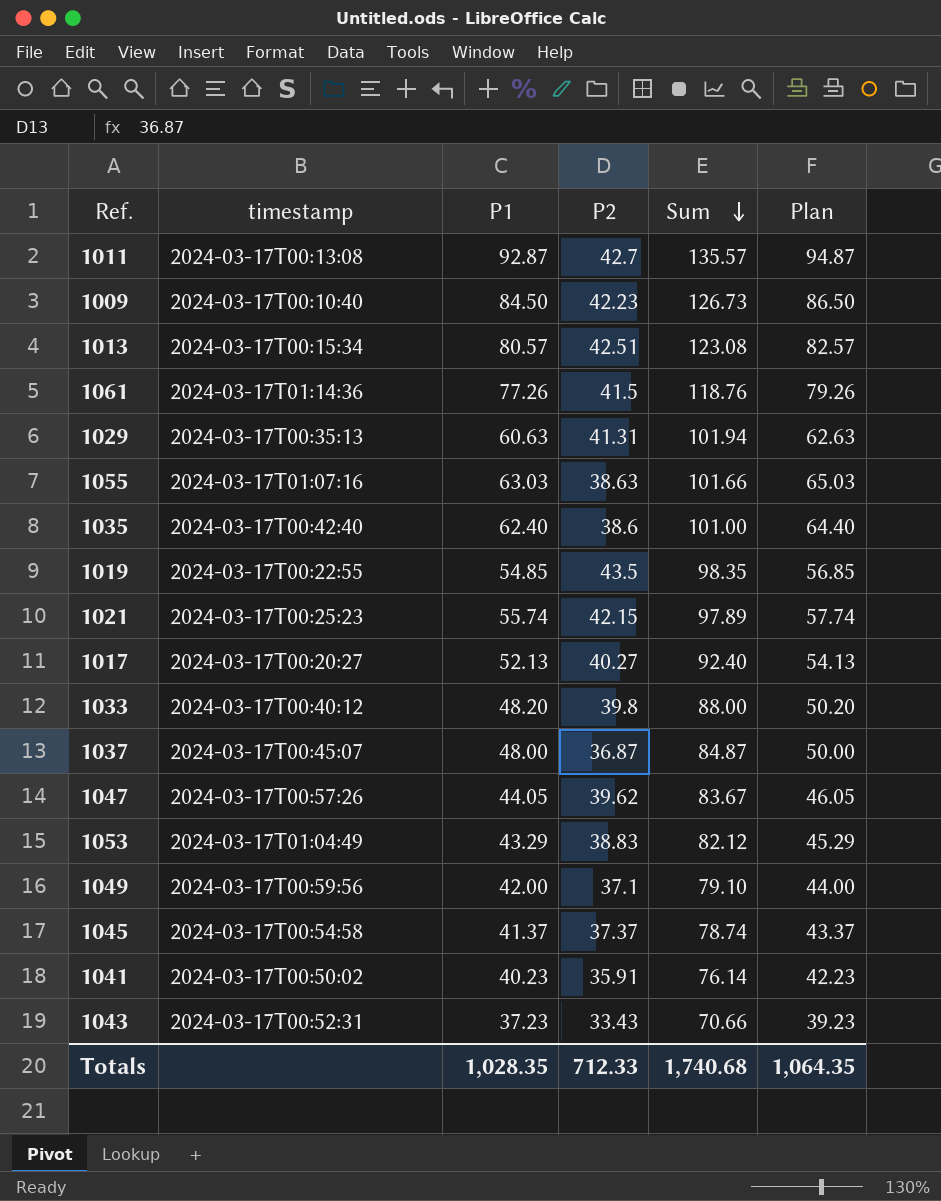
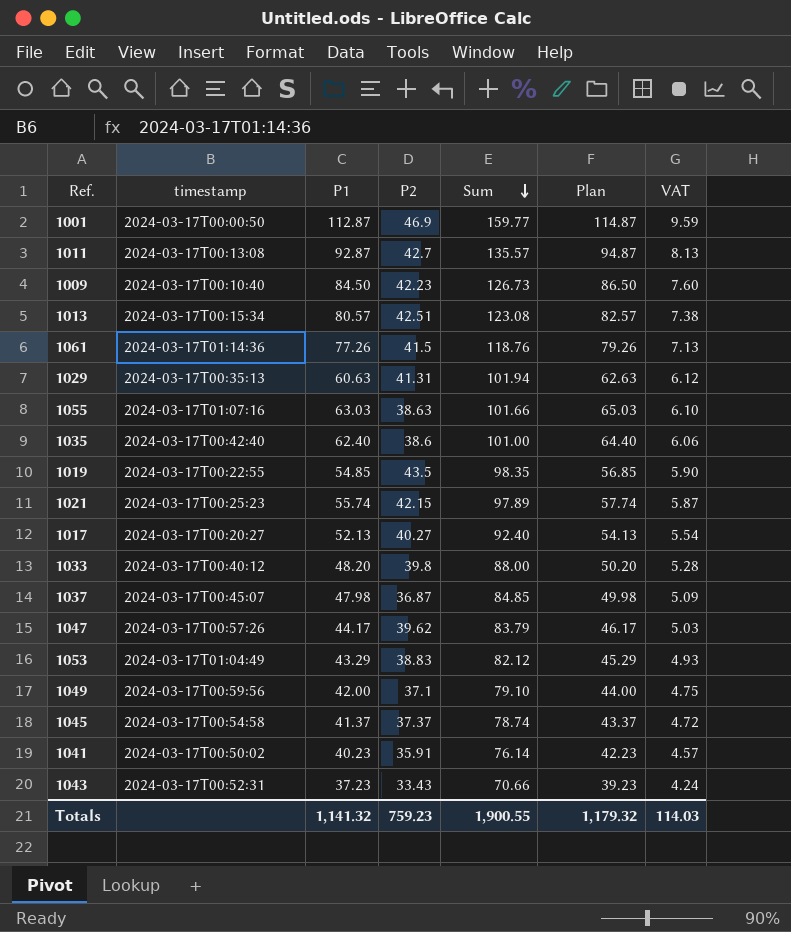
column VAT | formula: none -> [Sum] * 0.06
row 1001: none -> 2024-03-17T00:00:50 | 112.87 | 46.9 | 159.77 | 114.87 | 9.59
1037 | P1: 48.00 -> 47.98
1037 | Sum: 84.87 -> 84.85
1037 | Plan: 50.00 -> 49.98
1047 | P1: 44.05 -> 44.17
1047 | Sum: 83.67 -> 83.79
1047 | Plan: 46.05 -> 46.17
Totals | P1: 1,028.35 -> 1,141.32
Totals | P2: 712.33 -> 759.23
Totals | Sum: 1,740.68 -> 1,900.55
Totals | Plan: 1,064.35 -> 1,179.32

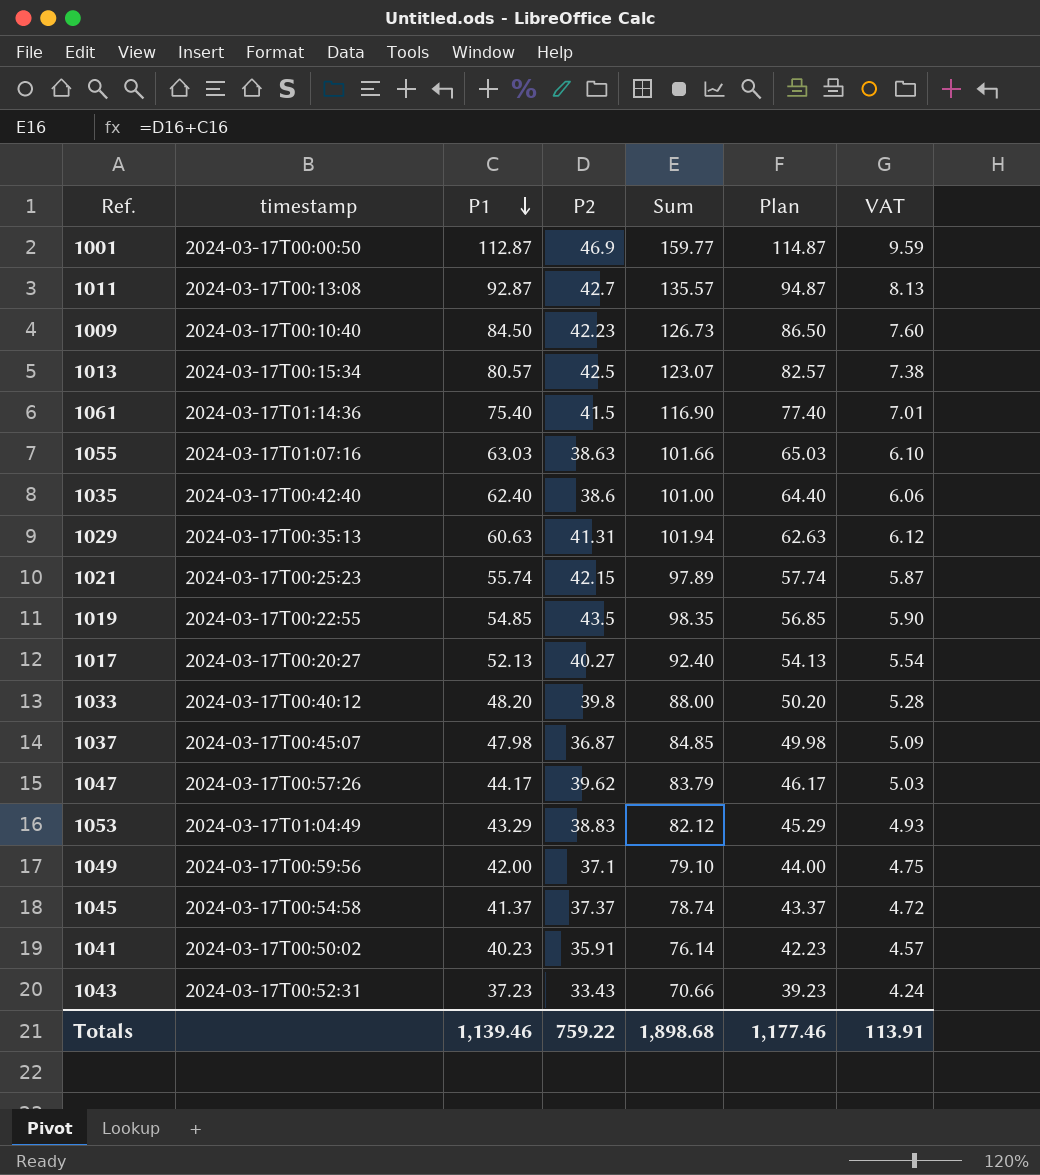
row order: Sum descending -> P1 descending
1013 | P2: 42.51 -> 42.5
1013 | Sum: 123.08 -> 123.07
1061 | P1: 77.26 -> 75.40
1061 | Sum: 118.76 -> 116.90
1061 | Plan: 79.26 -> 77.40
1061 | VAT: 7.13 -> 7.01
Totals | P1: 1,141.32 -> 1,139.46
Totals | P2: 759.23 -> 759.22
Totals | Sum: 1,900.55 -> 1,898.68
Totals | Plan: 1,179.32 -> 1,177.46
Totals | VAT: 114.03 -> 113.91

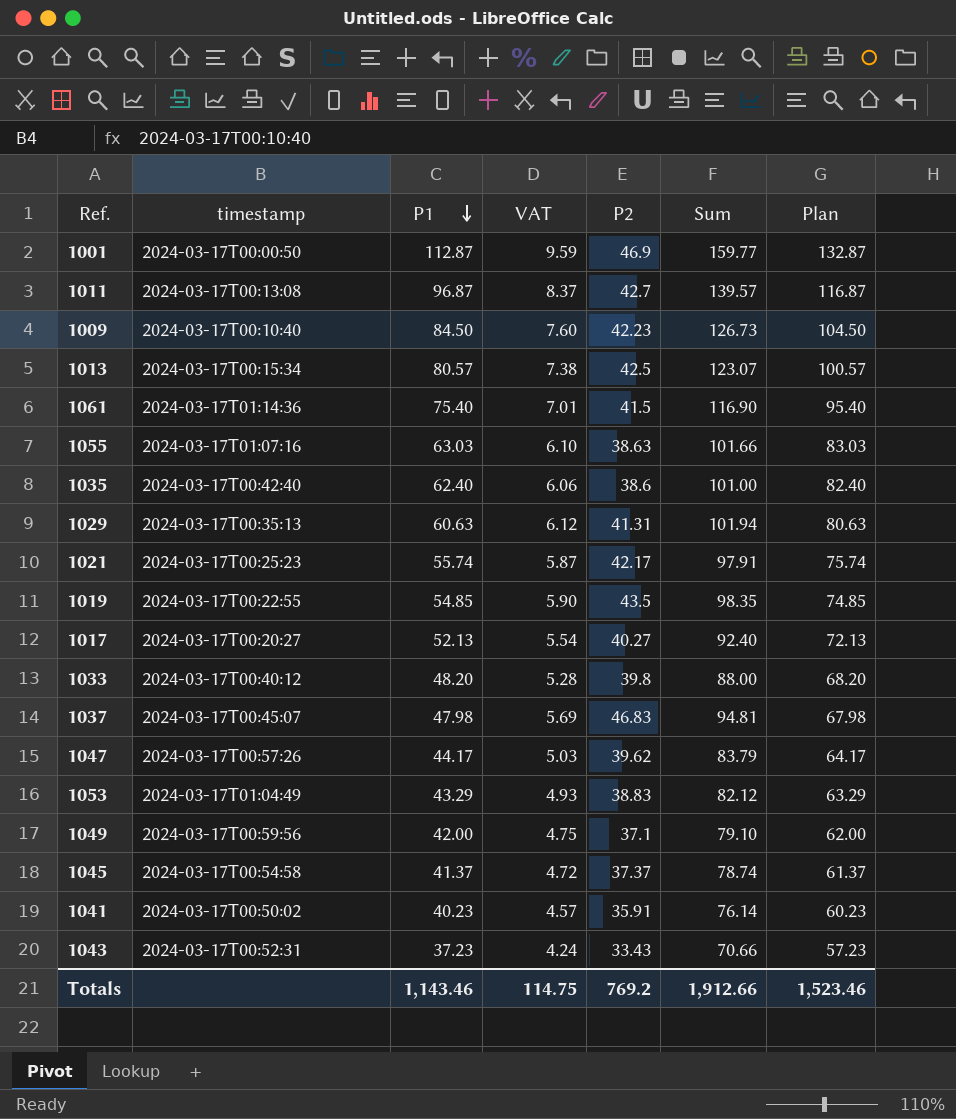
column VAT | position: 7 -> 4
column Plan | formula: [P1] + 2 -> [P1] + 20
1011 | P1: 92.87 -> 96.87
1011 | VAT: 8.13 -> 8.37
1011 | Sum: 135.57 -> 139.57
1021 | P2: 42.15 -> 42.17
1021 | Sum: 97.89 -> 97.91
1037 | VAT: 5.09 -> 5.69
1037 | P2: 36.87 -> 46.83
1037 | Sum: 84.85 -> 94.81
Totals | P1: 1,139.46 -> 1,143.46
Totals | VAT: 113.91 -> 114.75
Totals | P2: 759.22 -> 769.2
Totals | Sum: 1,898.68 -> 1,912.66
Totals | Plan: 1,177.46 -> 1,523.46

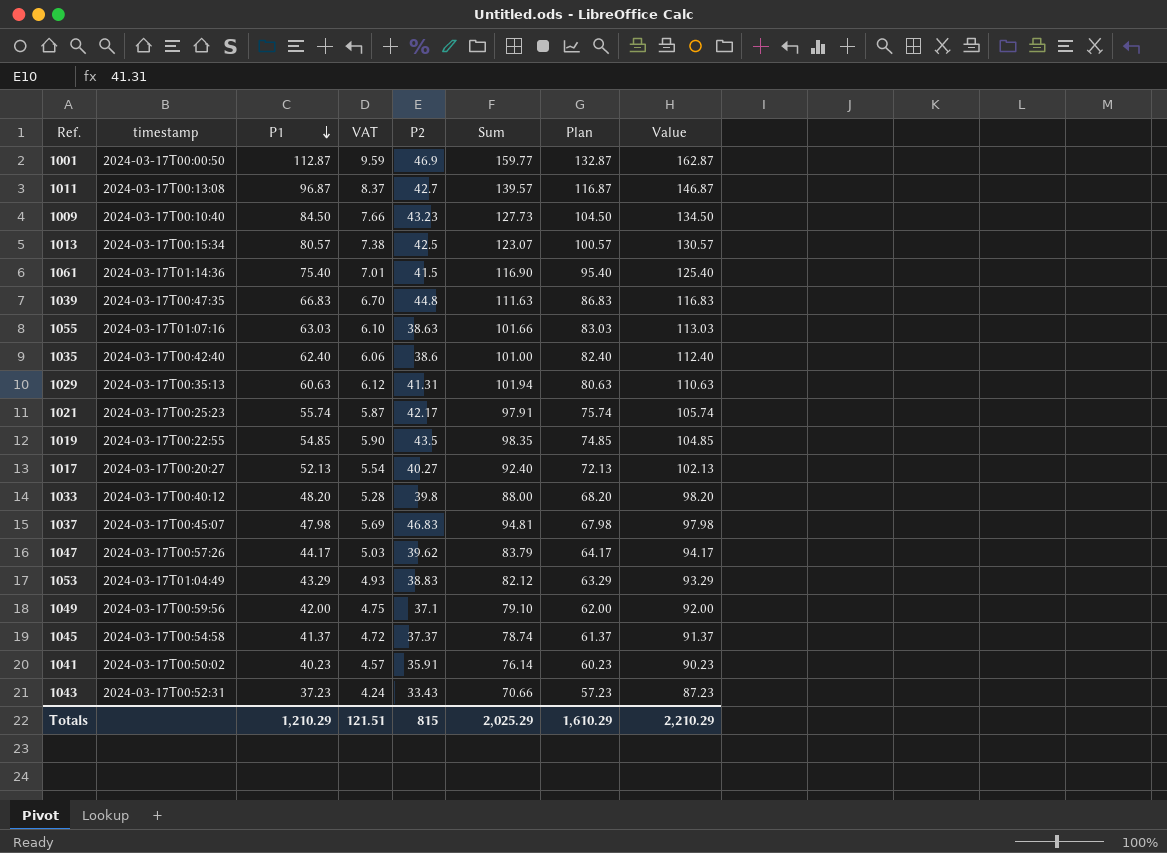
column Value | formula: none -> [P1] + 50
1009 | VAT: 7.60 -> 7.66
1009 | P2: 42.23 -> 43.23
1009 | Sum: 126.73 -> 127.73
row 1039: none -> 2024-03-17T00:47:35 | 66.83 | 6.70 | 44.8 | 111.63 | 86.83 | 116.83
Totals | P1: 1,143.46 -> 1,210.29
Totals | VAT: 114.75 -> 121.51
Totals | P2: 769.2 -> 815
Totals | Sum: 1,912.66 -> 2,025.29
Totals | Plan: 1,523.46 -> 1,610.29

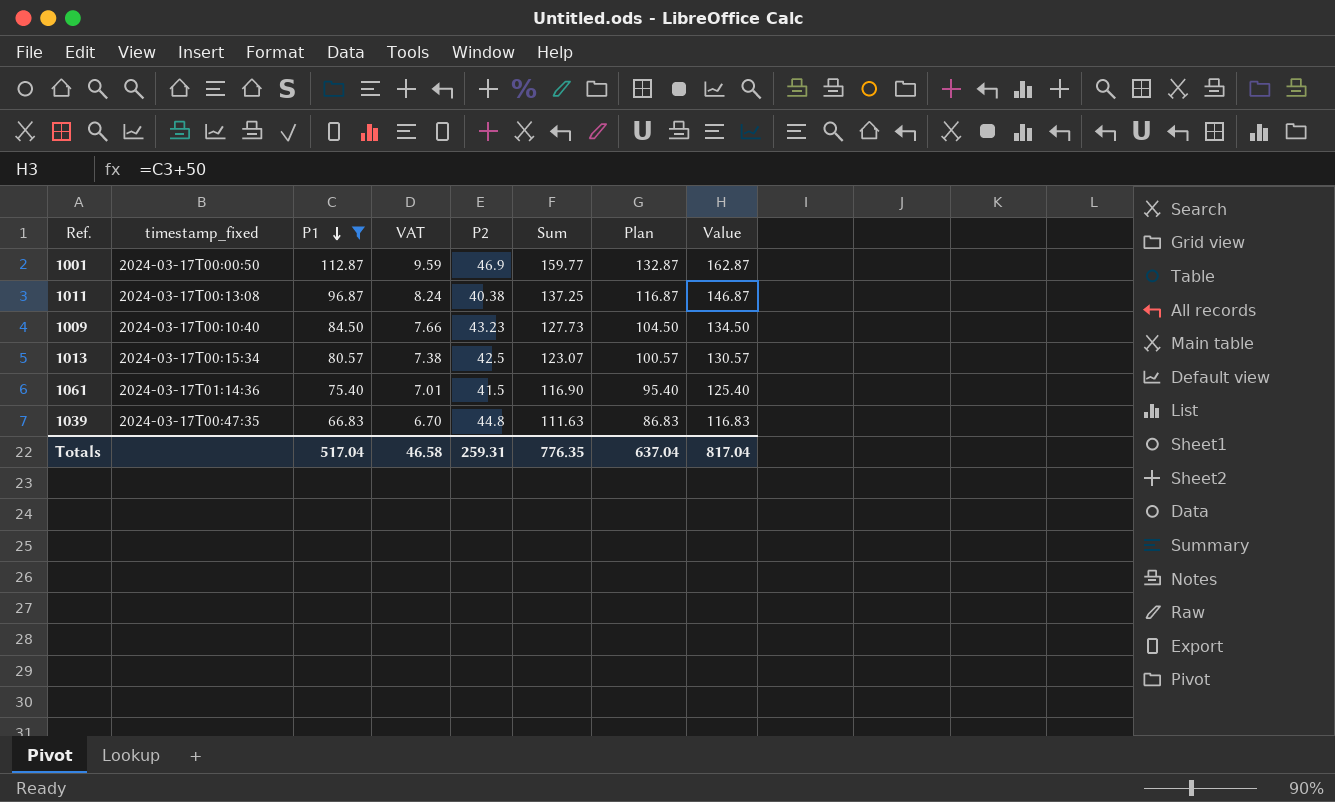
filter: none -> P1 >= 66.83
column name: timestamp -> timestamp_fixed
1011 | VAT: 8.37 -> 8.24
1011 | P2: 42.7 -> 40.38
1011 | Sum: 139.57 -> 137.25
Totals | P1: 1,210.29 -> 517.04
Totals | VAT: 121.51 -> 46.58
Totals | P2: 815 -> 259.31
Totals | Sum: 2,025.29 -> 776.35
Totals | Plan: 1,610.29 -> 637.04
Totals | Value: 2,210.29 -> 817.04

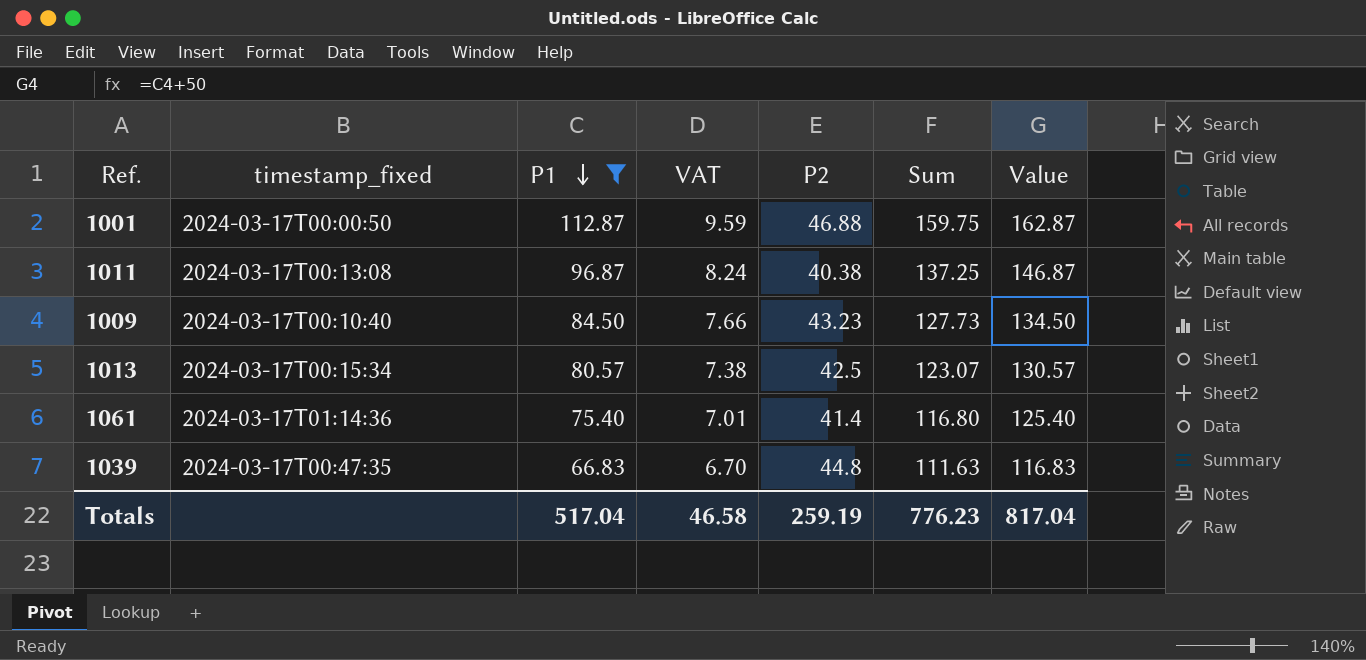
column Plan | formula: [P1] + 20 -> none
1001 | P2: 46.9 -> 46.88
1001 | Sum: 159.77 -> 159.75
1061 | P2: 41.5 -> 41.4
1061 | Sum: 116.90 -> 116.80
Totals | P2: 259.31 -> 259.19
Totals | Sum: 776.35 -> 776.23

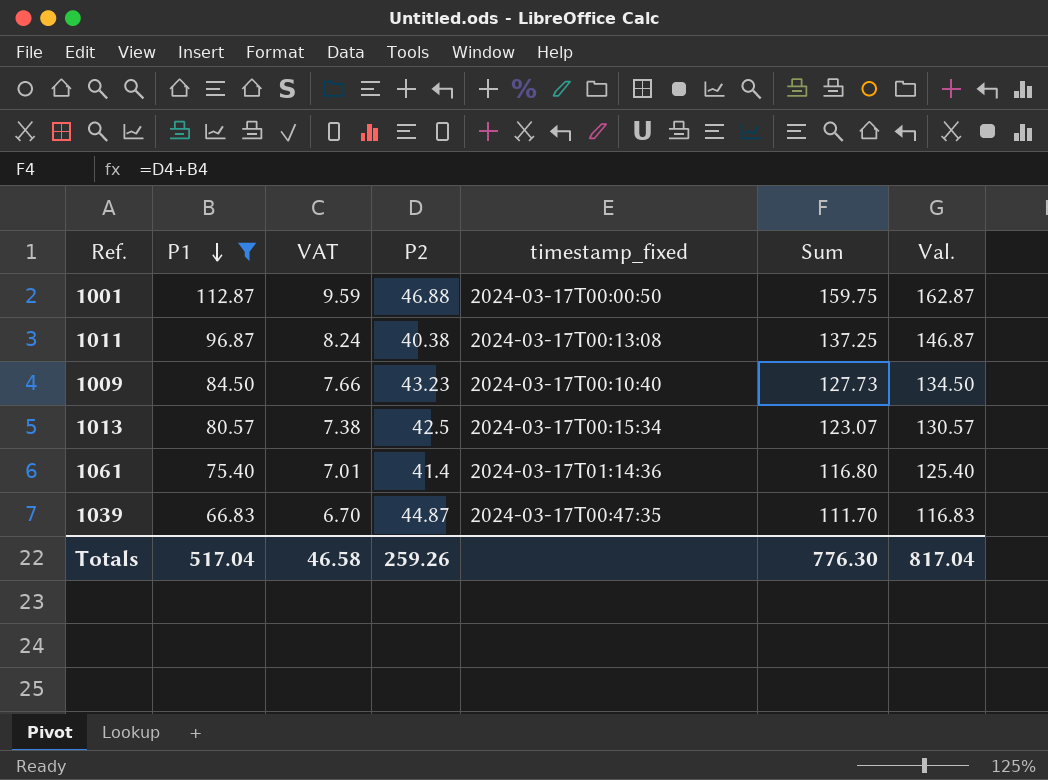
column timestamp_fixed | position: 2 -> 5
column name: Value -> Val.
1039 | P2: 44.8 -> 44.87
1039 | Sum: 111.63 -> 111.70
Totals | P2: 259.19 -> 259.26
Totals | Sum: 776.23 -> 776.30

